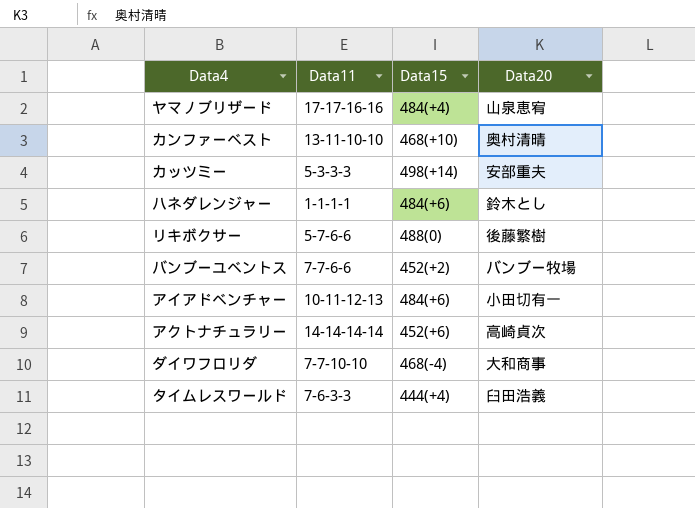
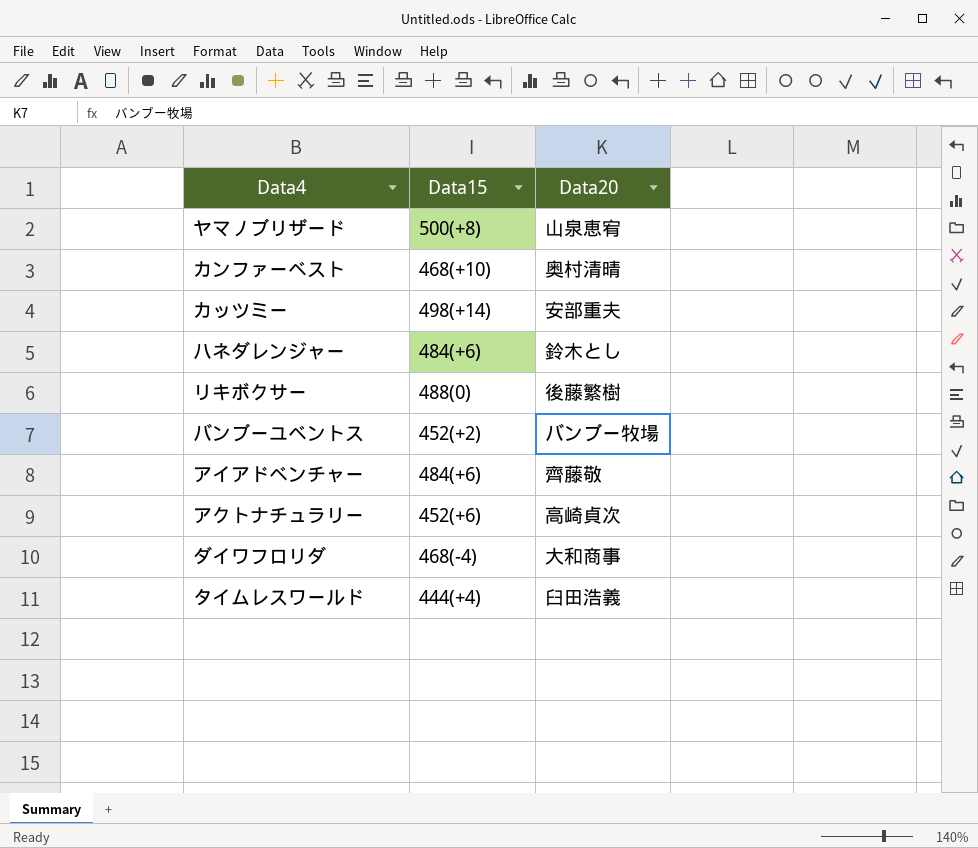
column Data11 | position: 2 -> none
ヤマノブリザード | Data15: 484(+4) -> 500(+8)
アイアドベンチャー | Data20: 小田切有一 -> 齊藤敬

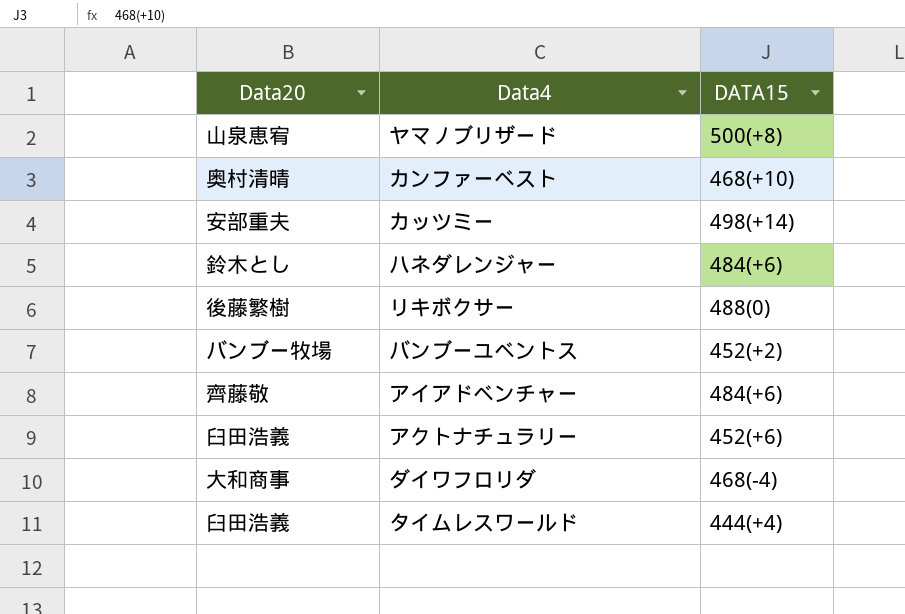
column Data20 | position: 3 -> 1
column name: Data15 -> DATA15
アクトナチュラリー | Data20: 高崎貞次 -> 臼田浩義

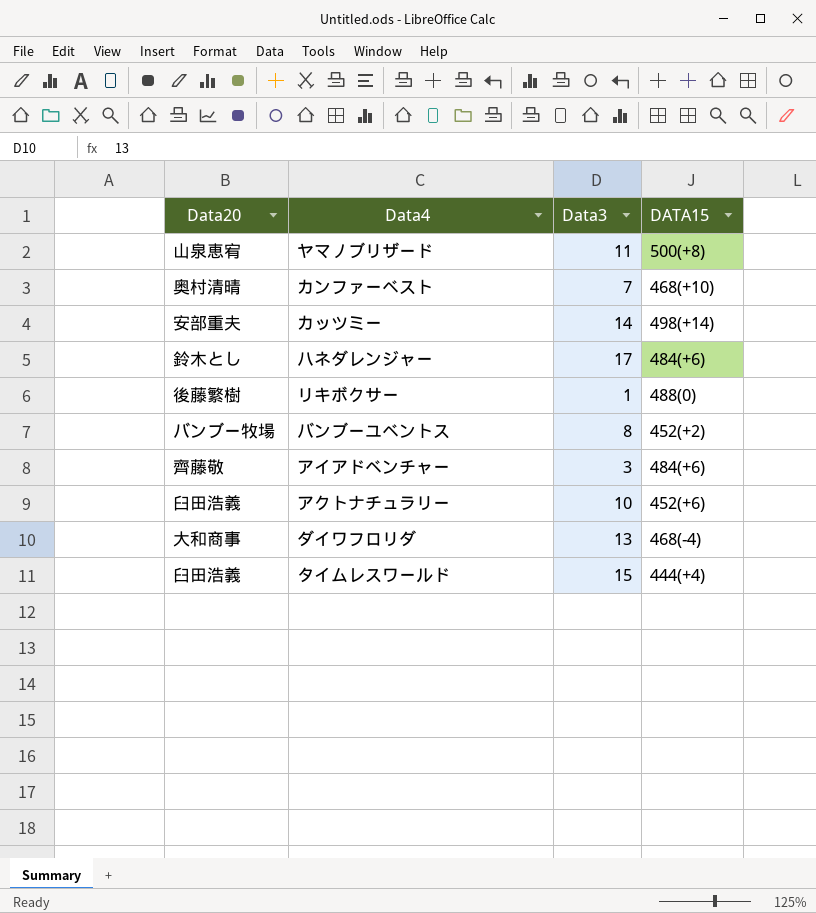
column Data3 | position: none -> 3

